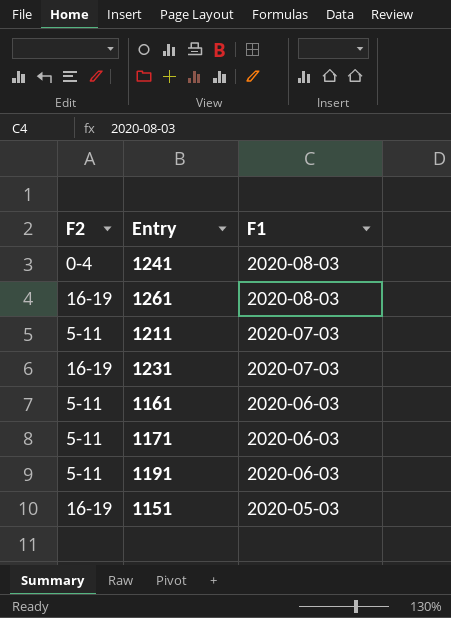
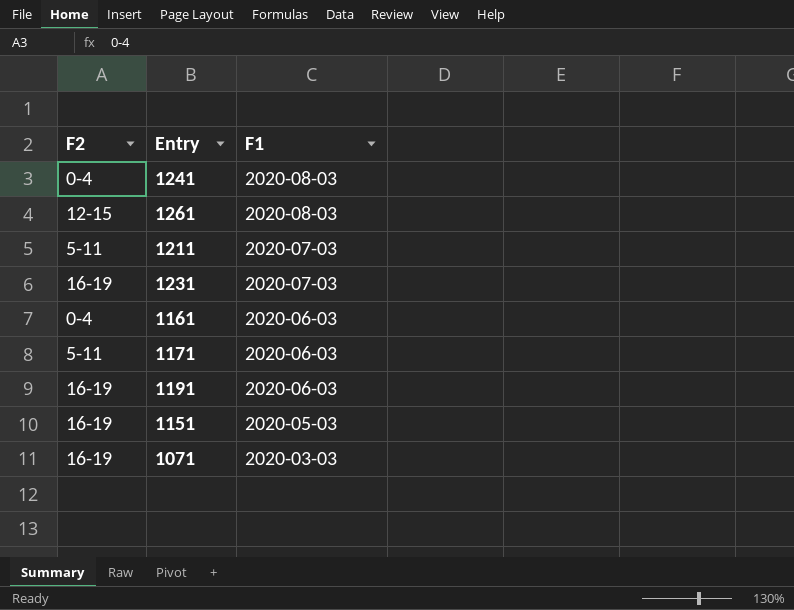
1261 | F2: 16-19 -> 12-15
1161 | F2: 5-11 -> 0-4
1191 | F2: 5-11 -> 16-19
row 1071: none -> 16-19 | 2020-03-03

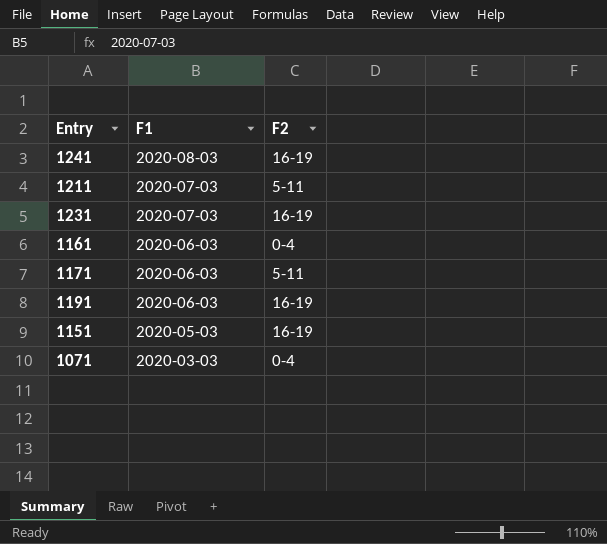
column F2 | position: 1 -> 3
row 1261: 12-15 | 2020-08-03 -> none
1241 | F2: 0-4 -> 16-19
1071 | F2: 16-19 -> 0-4

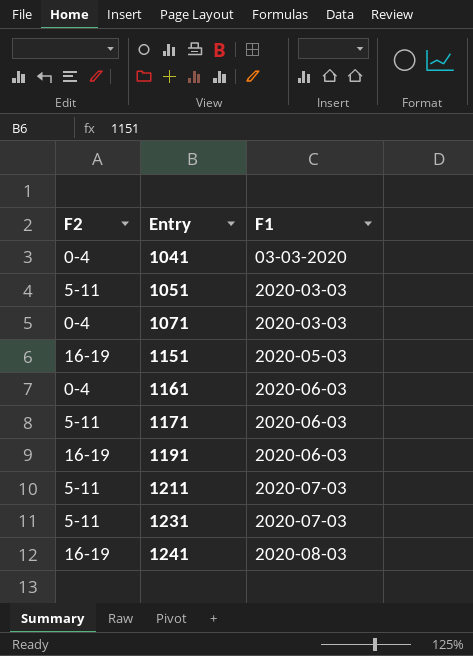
row order: F1 descending -> Entry ascending
column F2 | position: 3 -> 1
row 1041: none -> 0-4 | 03-03-2020
row 1051: none -> 5-11 | 2020-03-03
1231 | F2: 16-19 -> 5-11

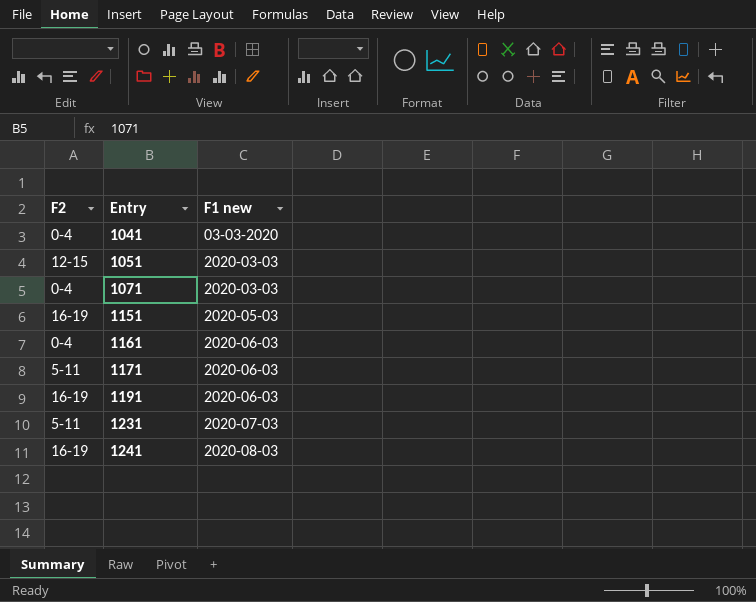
column name: F1 -> F1 new
row 1211: 5-11 | 2020-07-03 -> none
1051 | F2: 5-11 -> 12-15

